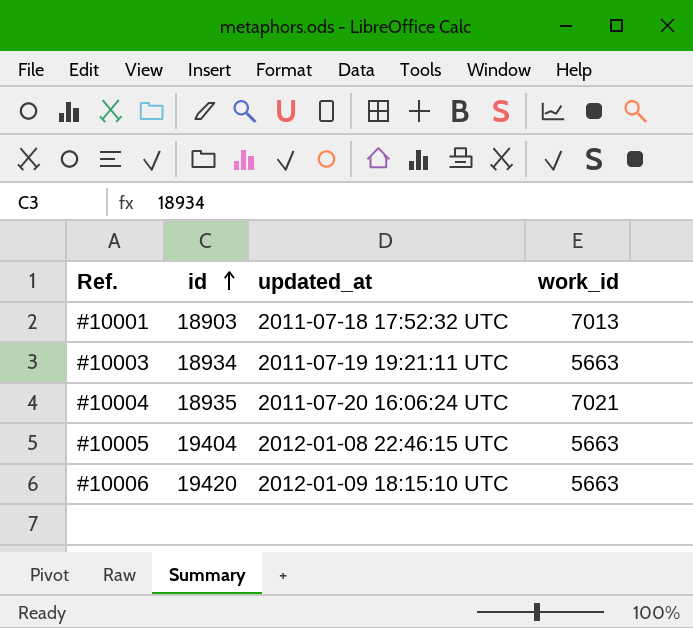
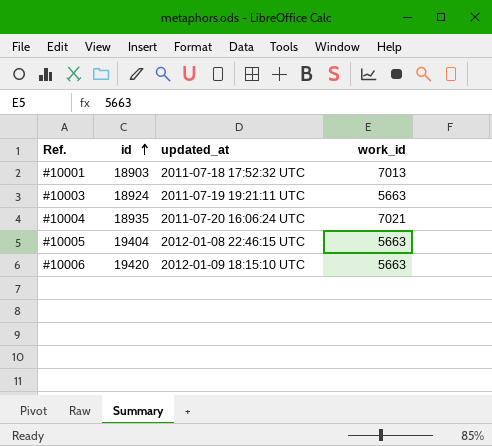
#10003 | id: 18934 -> 18924

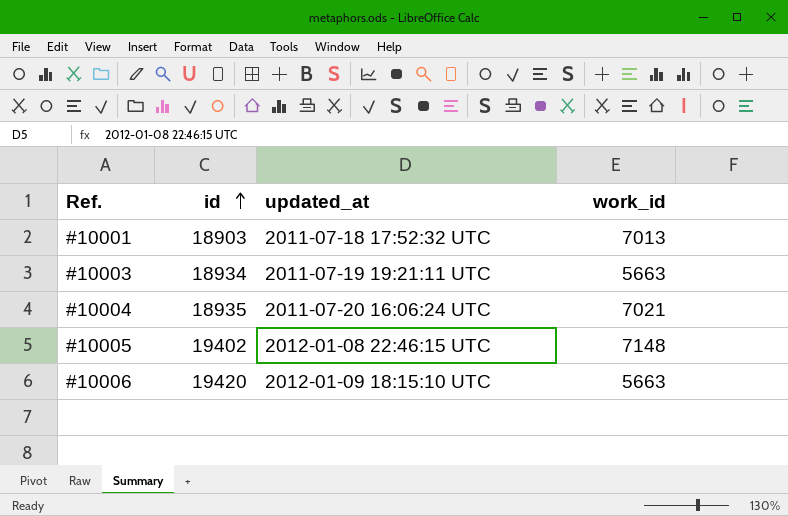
#10003 | id: 18924 -> 18934
#10005 | id: 19404 -> 19402
#10005 | work_id: 5663 -> 7148

